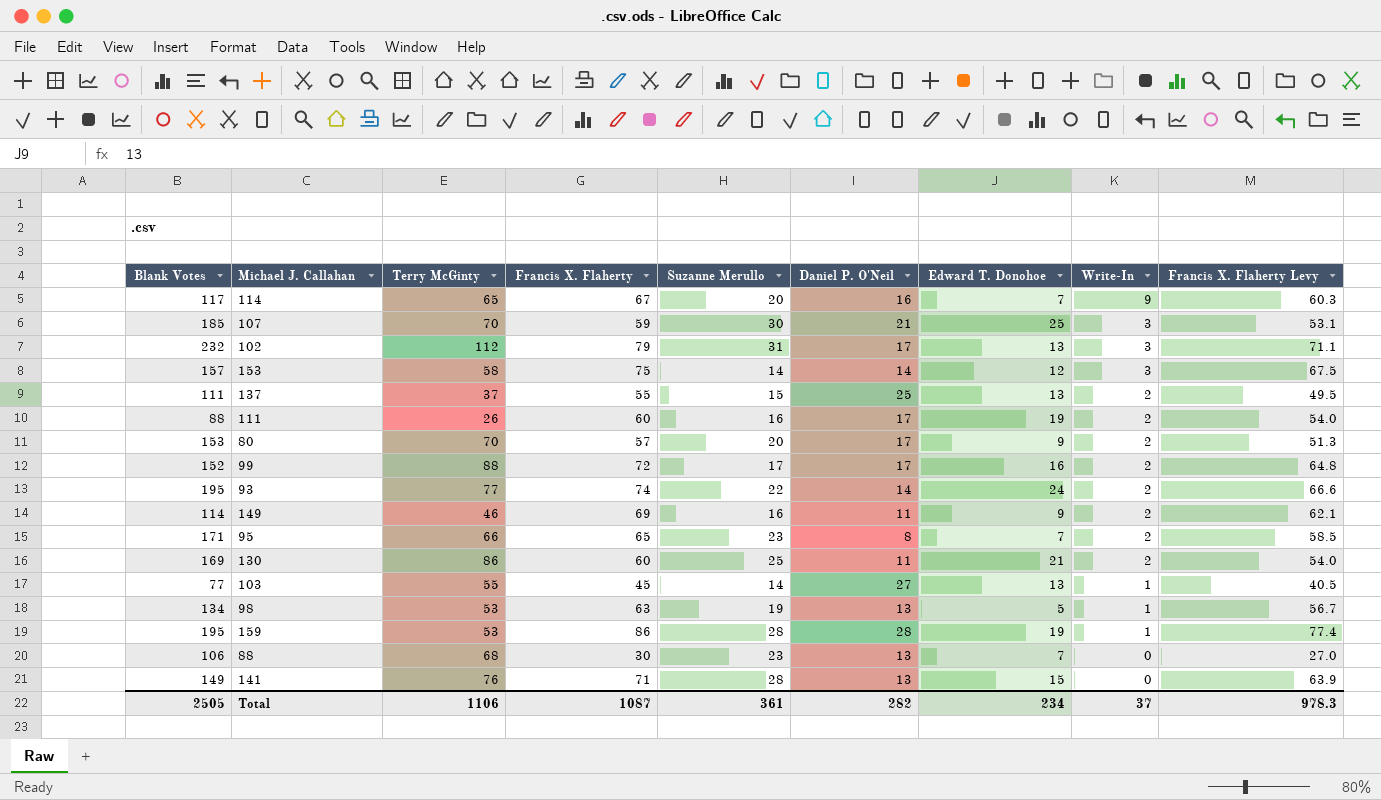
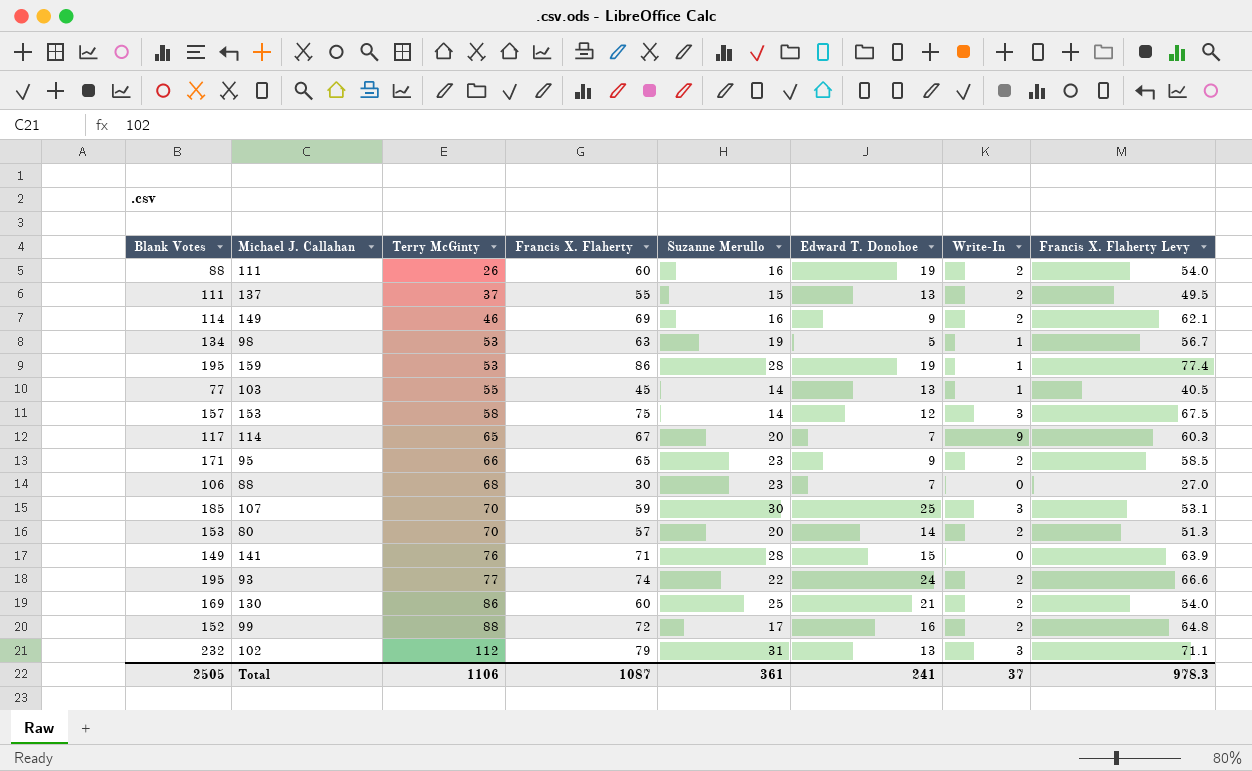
row order: Write-In descending -> Terry McGinty ascending
column Daniel P. O'Neil | position: 6 -> none
95 | Edward T. Donohoe: 7 -> 9
80 | Edward T. Donohoe: 9 -> 14
Total | Edward T. Donohoe: 234 -> 241

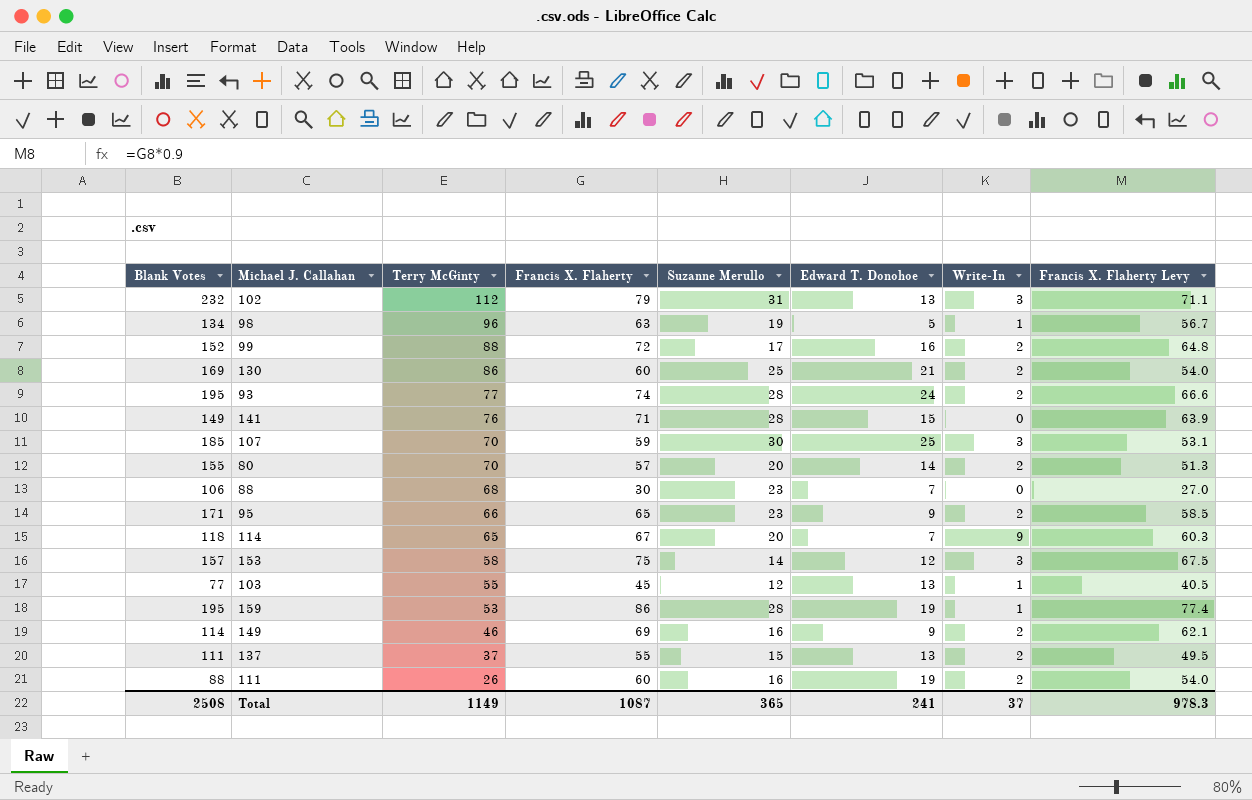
row order: Terry McGinty ascending -> Terry McGinty descending
98 | Terry McGinty: 53 -> 96
93 | Suzanne Merullo: 22 -> 28
80 | Blank Votes: 153 -> 155
114 | Blank Votes: 117 -> 118
103 | Suzanne Merullo: 14 -> 12
Total | Blank Votes: 2505 -> 2508
Total | Terry McGinty: 1106 -> 1149
Total | Suzanne Merullo: 361 -> 365

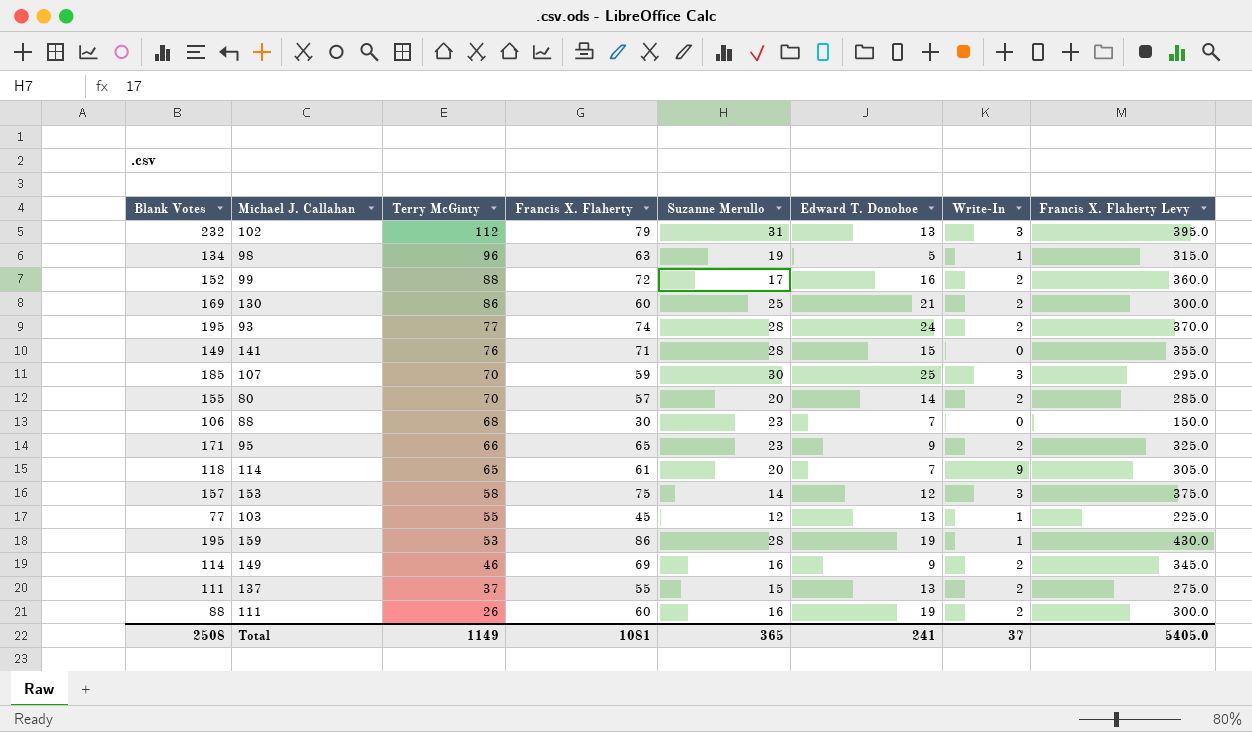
column Francis X. Flaherty Levy | formula: [Francis X. Flaherty] * 0.9 -> [Francis X. Flaherty] * 5
114 | Francis X. Flaherty: 67 -> 61
Total | Francis X. Flaherty: 1087 -> 1081
Total | Francis X. Flaherty Levy: 978.3 -> 5405.0

